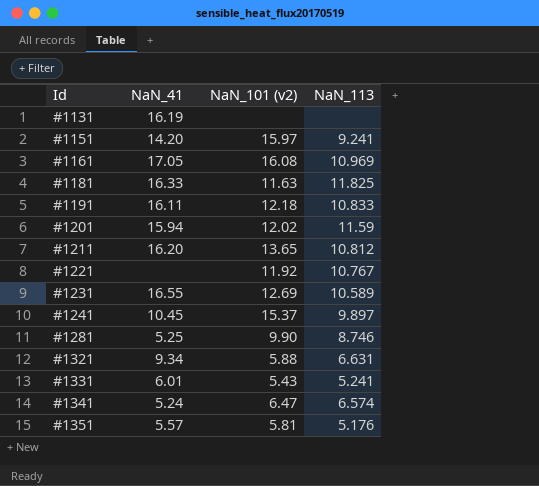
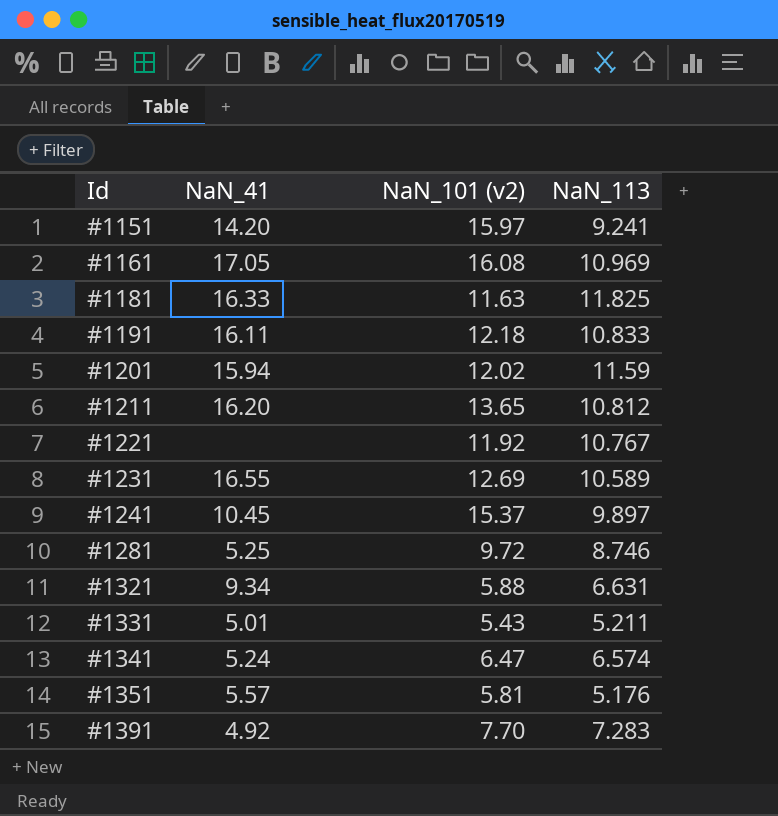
row #1131: 16.19 | none | none -> none
#1281 | NaN_101 (v2): 9.90 -> 9.72
#1331 | NaN_41: 6.01 -> 5.01
#1331 | NaN_113: 5.241 -> 5.211
row #1391: none -> 4.92 | 7.70 | 7.283

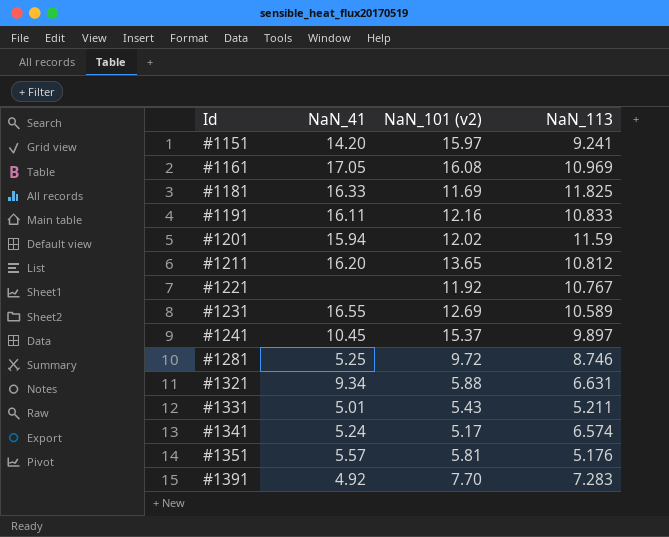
#1181 | NaN_101 (v2): 11.63 -> 11.69
#1191 | NaN_101 (v2): 12.18 -> 12.16
#1341 | NaN_101 (v2): 6.47 -> 5.17

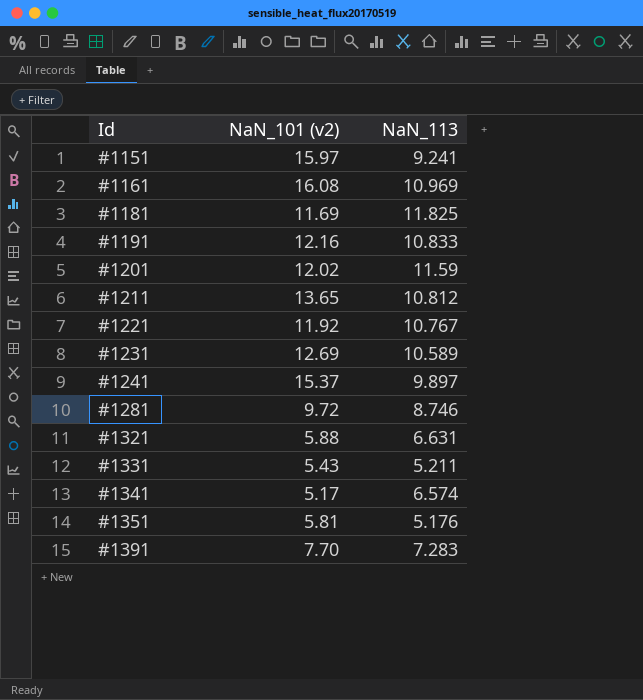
column NaN_41 | position: 2 -> none

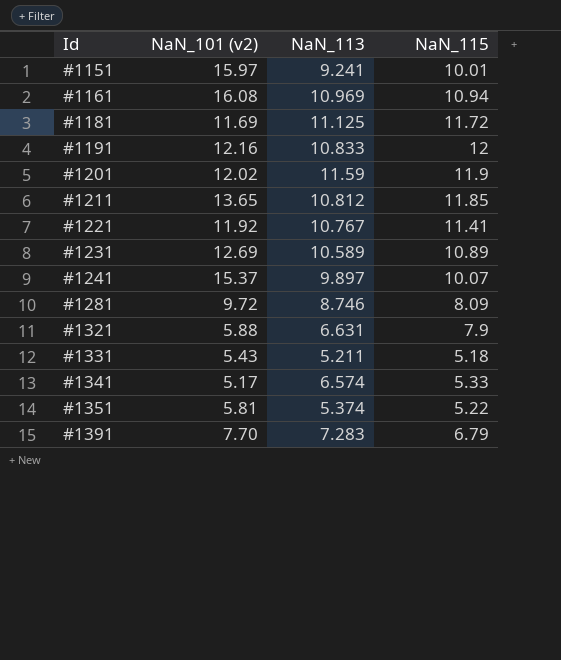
column NaN_115 | position: none -> 4
#1181 | NaN_113: 11.825 -> 11.125
#1351 | NaN_113: 5.176 -> 5.374

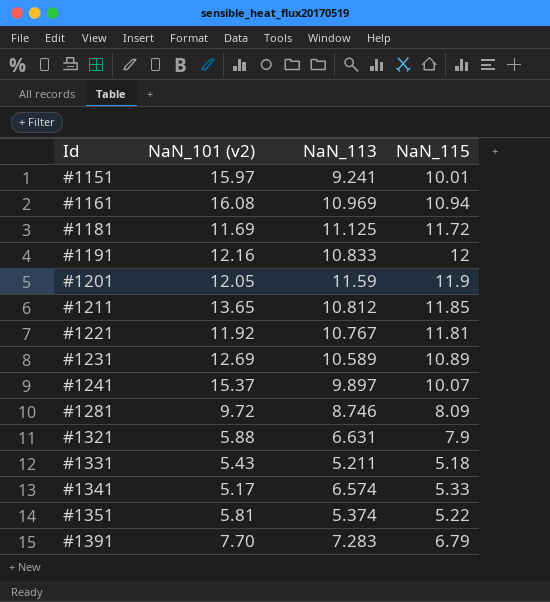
#1201 | NaN_101 (v2): 12.02 -> 12.05
#1221 | NaN_115: 11.41 -> 11.81

